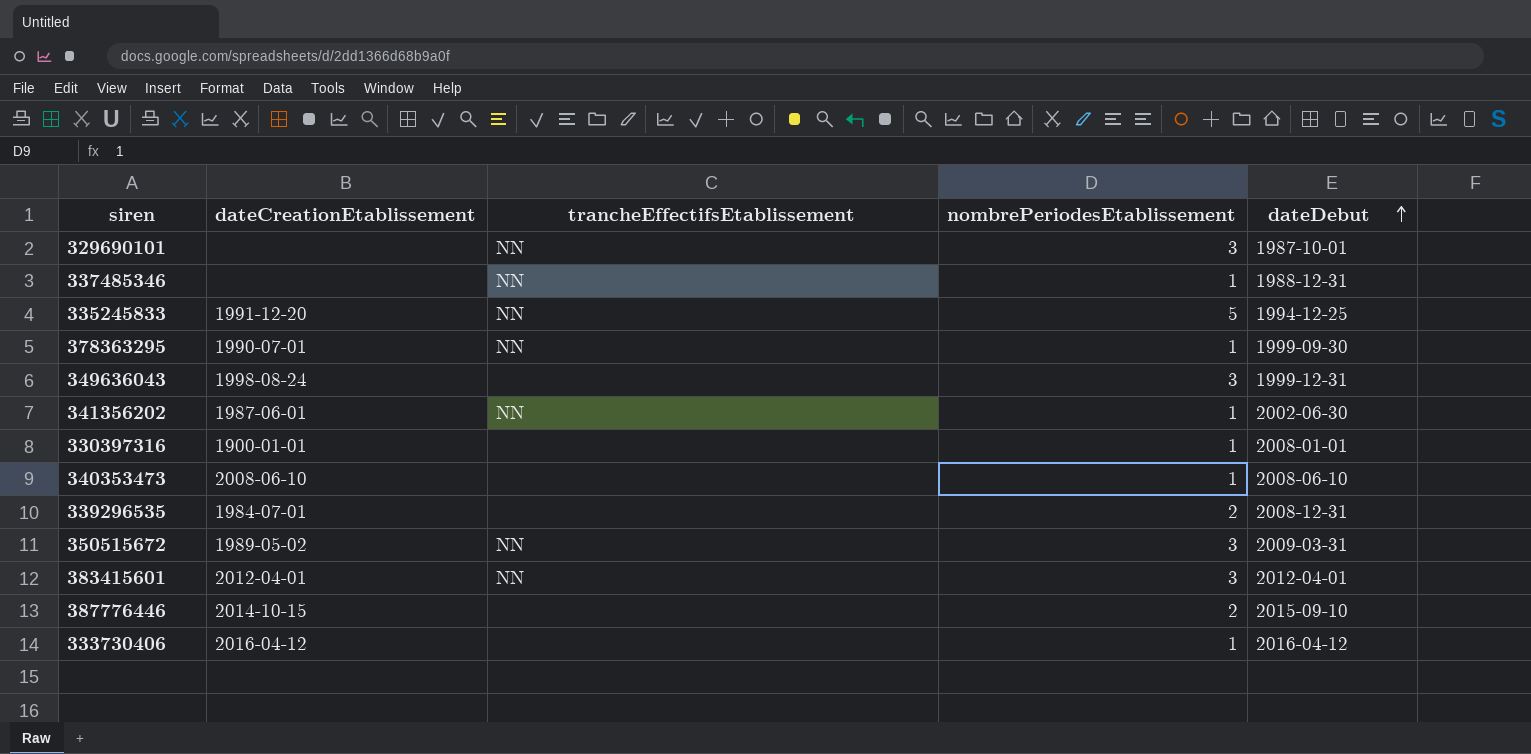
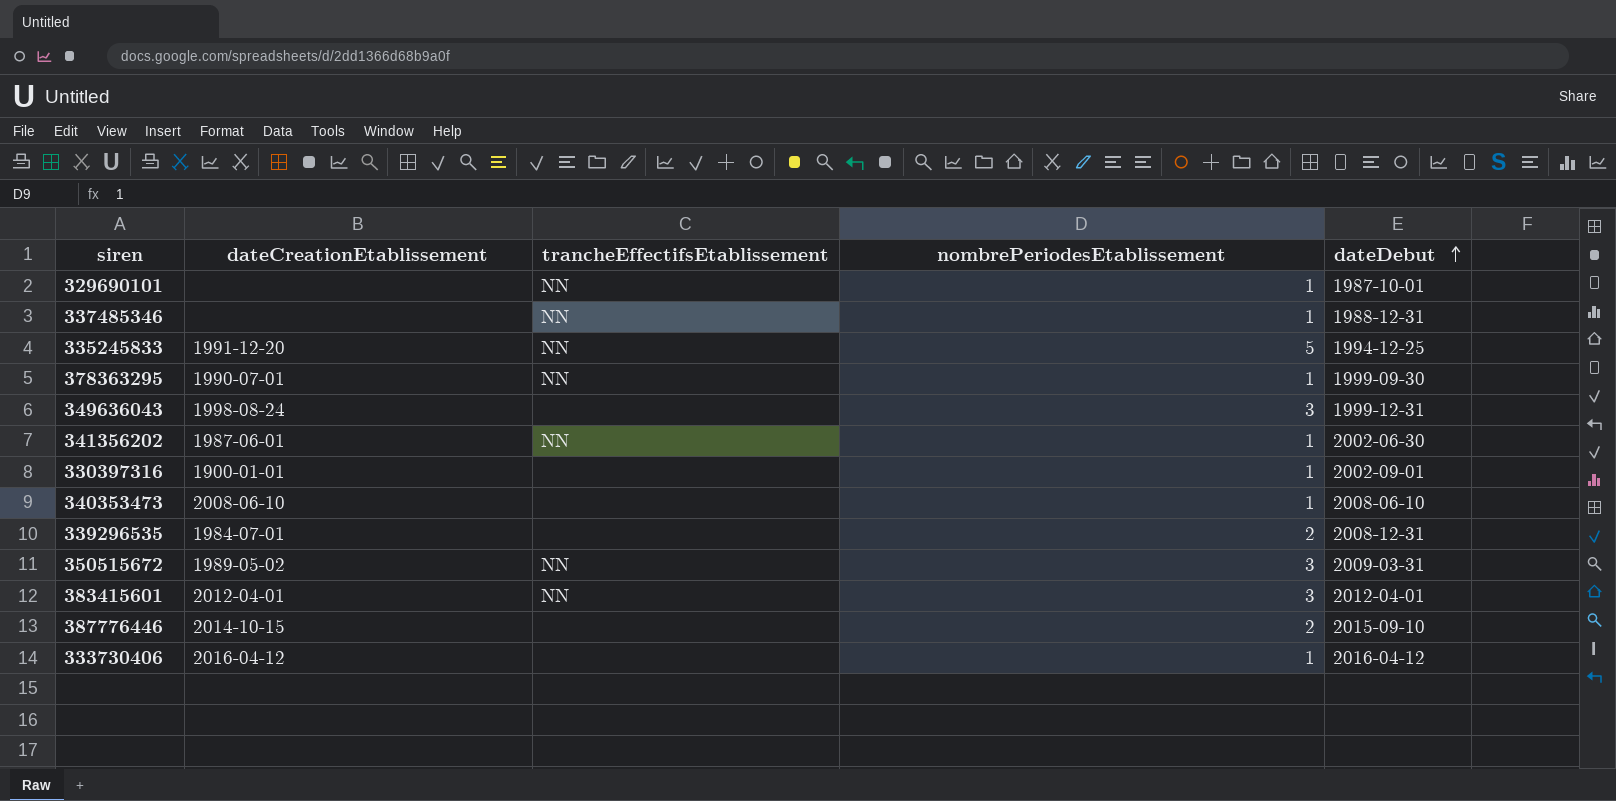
329690101 | nombrePeriodesEtablissement: 3 -> 1
330397316 | dateDebut: 2008-01-01 -> 2002-09-01

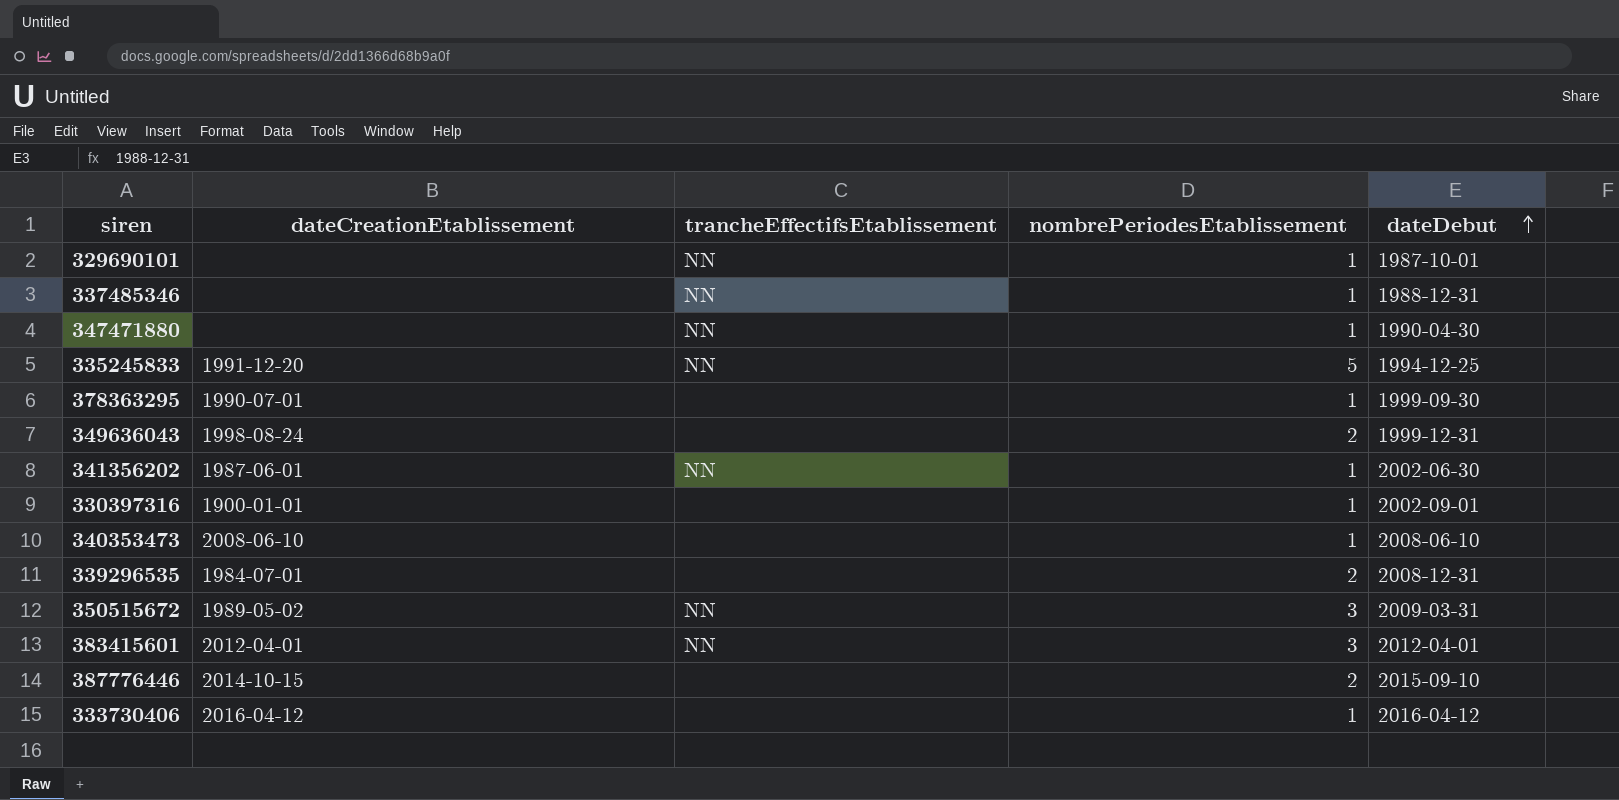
row 347471880: none -> none | NN | 1 | 1990-04-30
378363295 | trancheEffectifsEtablissement: NN -> none
349636043 | nombrePeriodesEtablissement: 3 -> 2

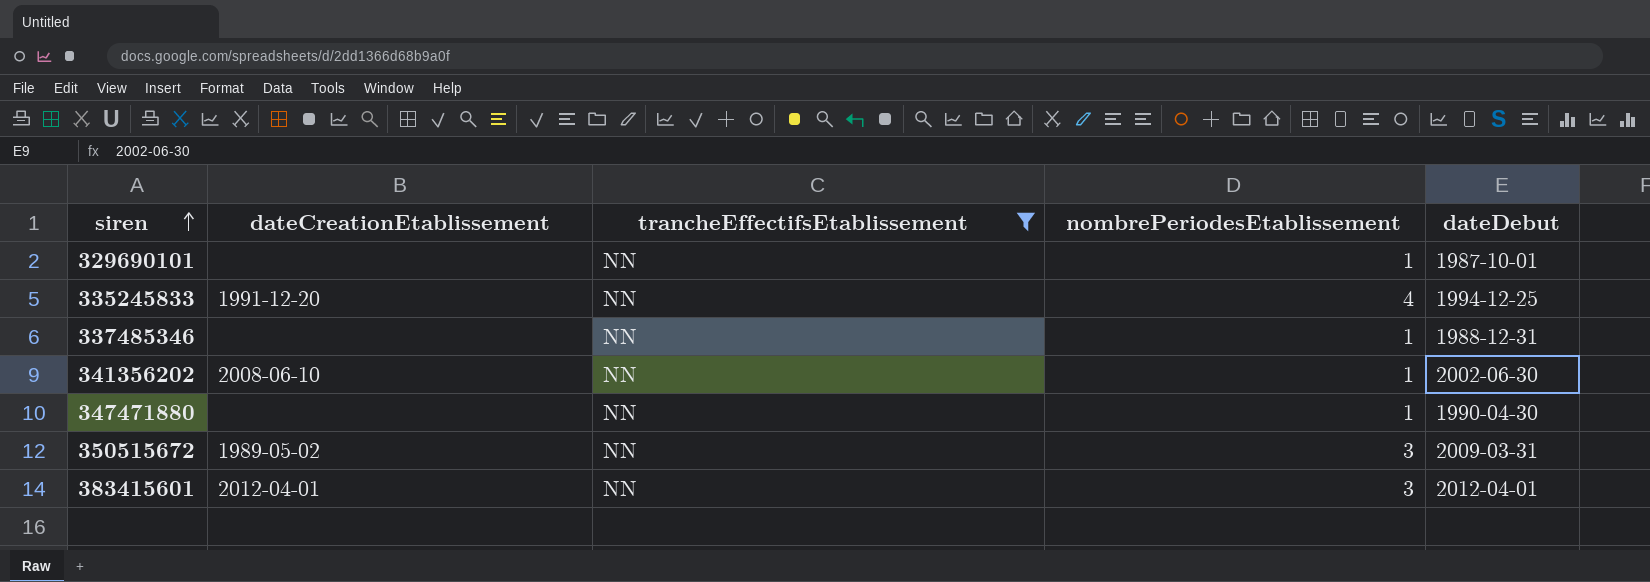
filter: none -> trancheEffectifsEtablissement = NN
row order: dateDebut ascending -> siren ascending
335245833 | nombrePeriodesEtablissement: 5 -> 4
341356202 | dateCreationEtablissement: 1987-06-01 -> 2008-06-10

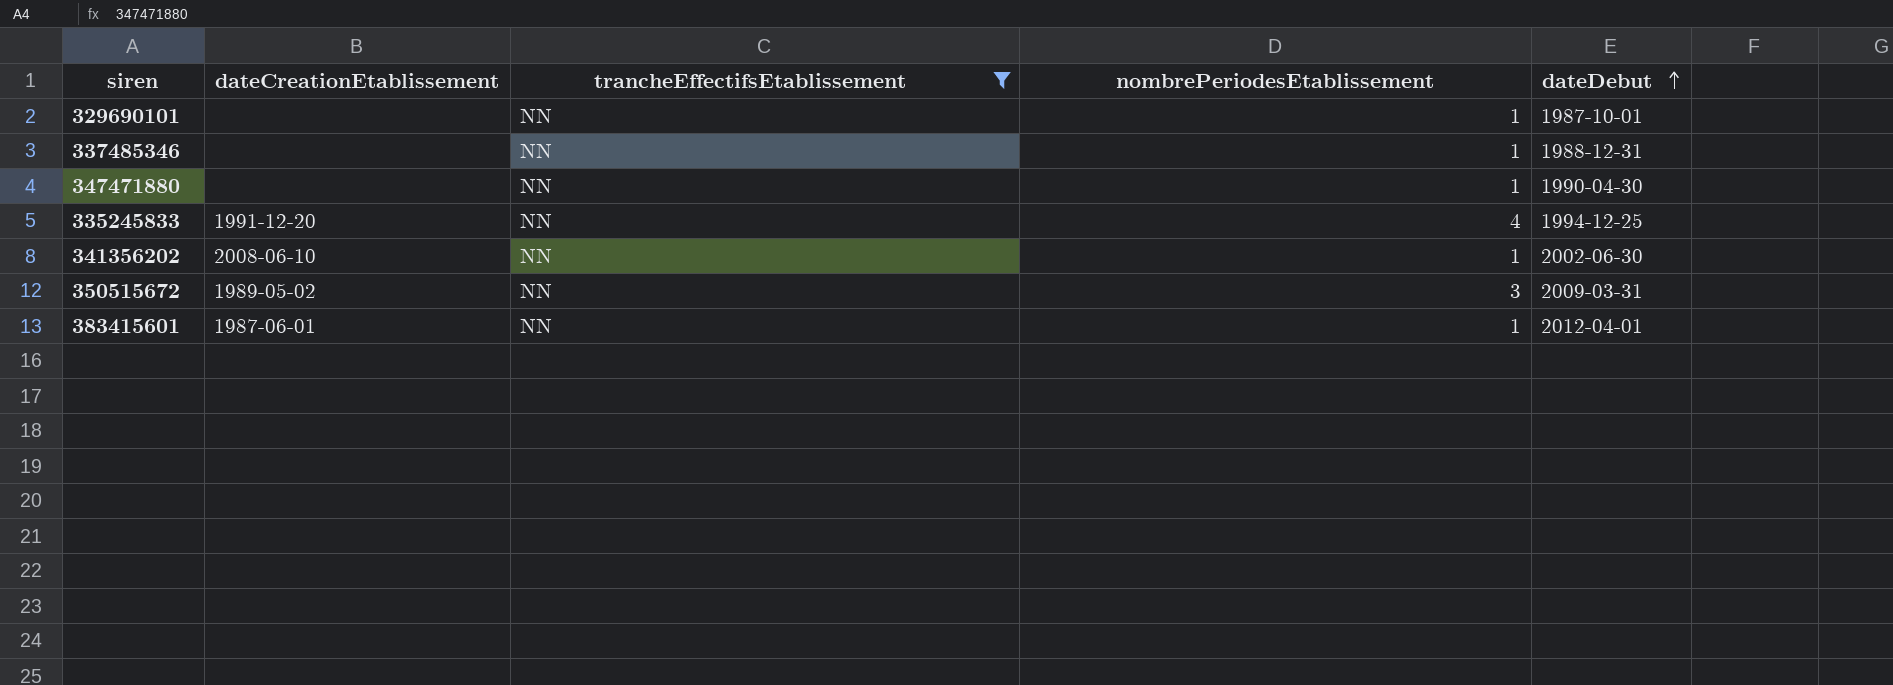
row order: siren ascending -> dateDebut ascending
383415601 | dateCreationEtablissement: 2012-04-01 -> 1987-06-01
383415601 | nombrePeriodesEtablissement: 3 -> 1

